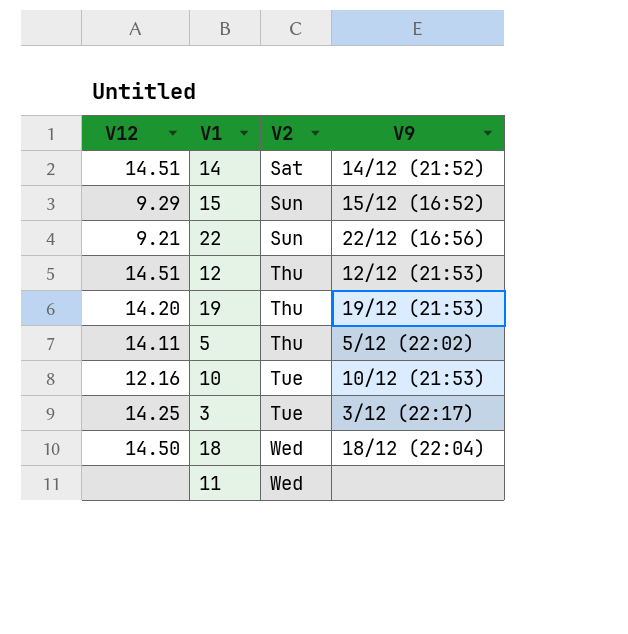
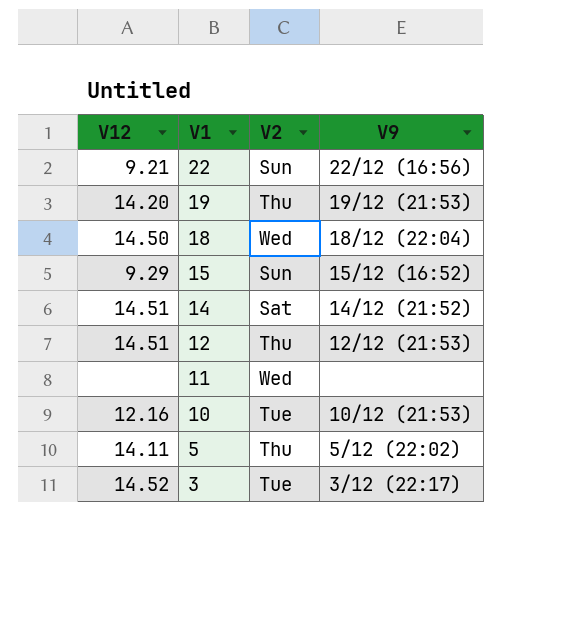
row order: V2 ascending -> V1 descending
3 | V12: 14.25 -> 14.52

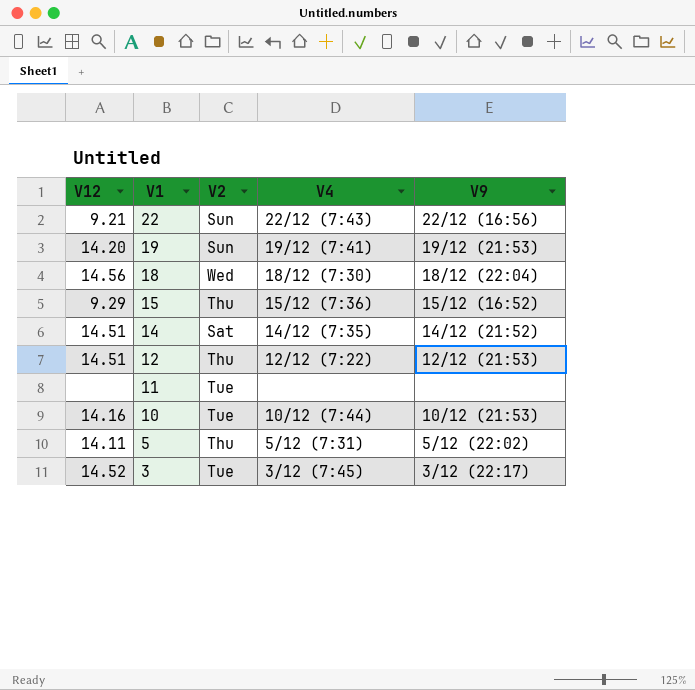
column V4 | position: none -> 4
19 | V2: Thu -> Sun
18 | V12: 14.50 -> 14.56
15 | V2: Sun -> Thu
11 | V2: Wed -> Tue
10 | V12: 12.16 -> 14.16

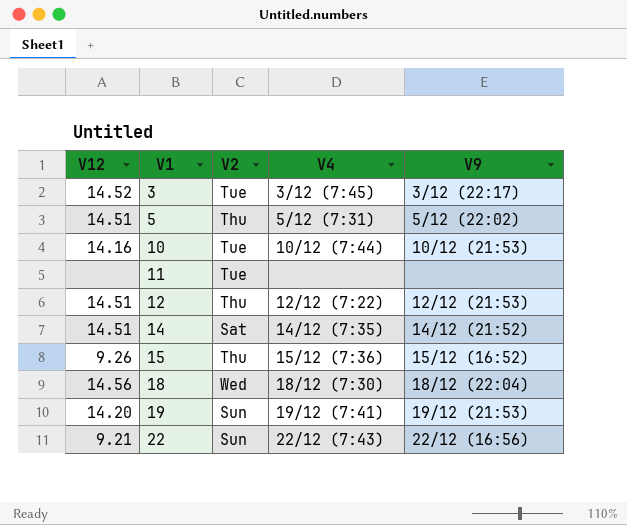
row order: V1 descending -> V1 ascending
5 | V12: 14.11 -> 14.51
15 | V12: 9.29 -> 9.26

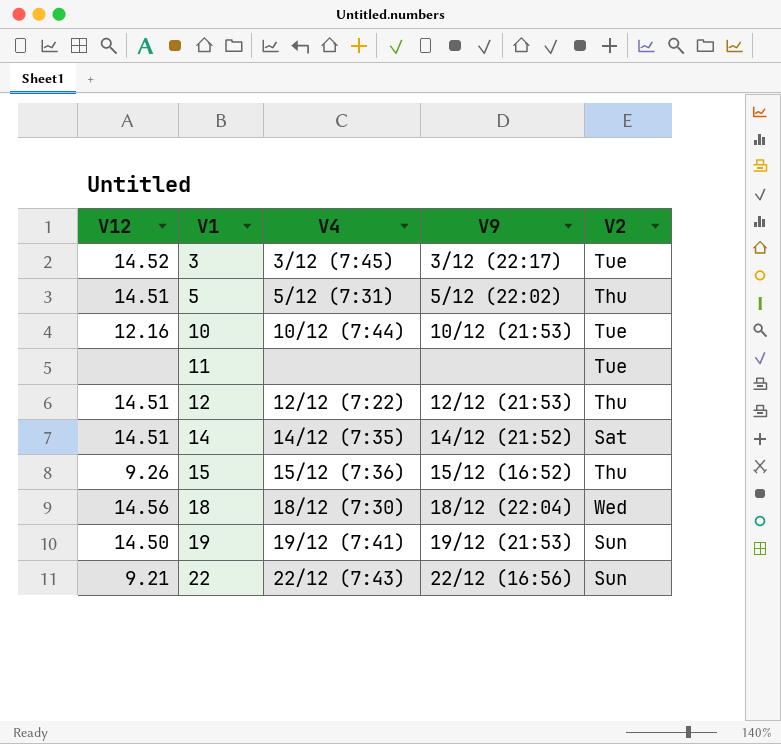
column V2 | position: 3 -> 5
10 | V12: 14.16 -> 12.16
19 | V12: 14.20 -> 14.50

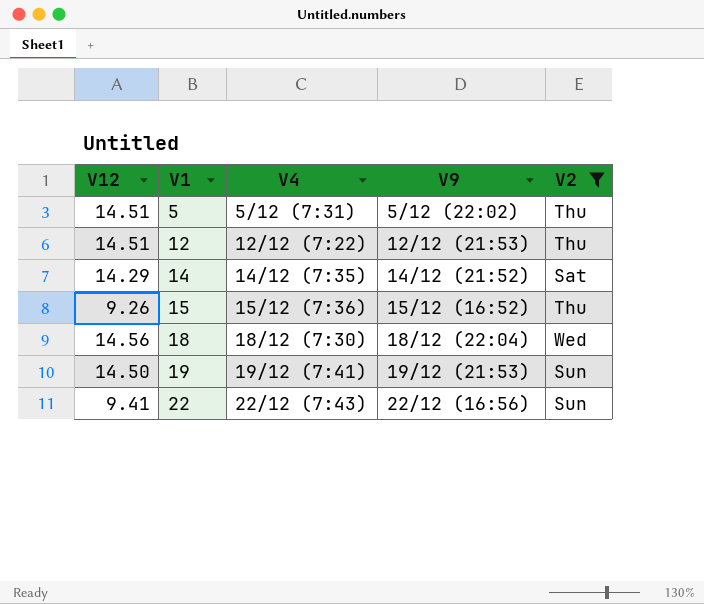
filter: none -> V2 != Tue
14 | V12: 14.51 -> 14.29
22 | V12: 9.21 -> 9.41

